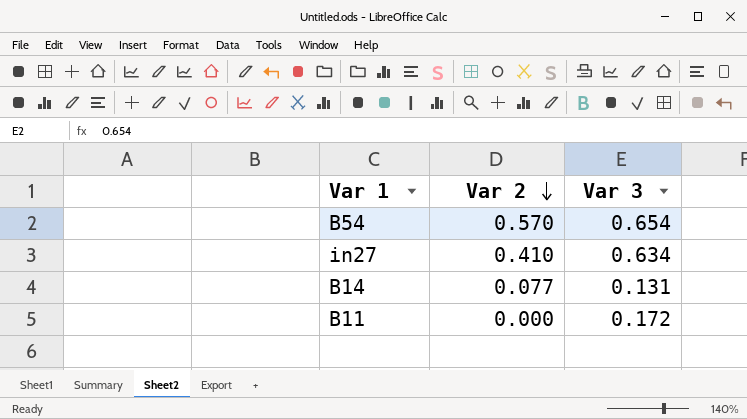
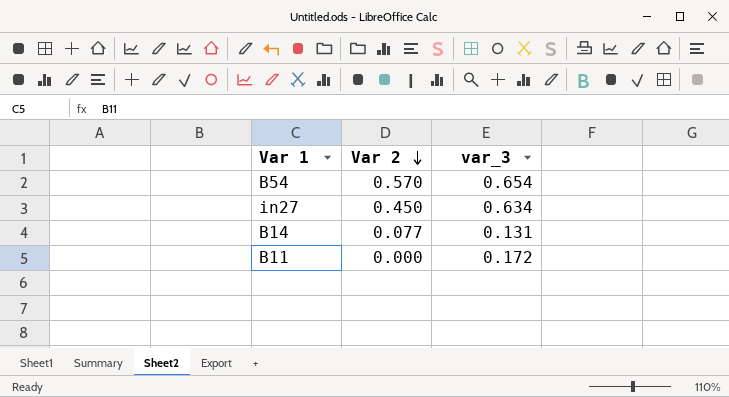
column name: Var 3 -> var_3
in27 | Var 2: 0.410 -> 0.450

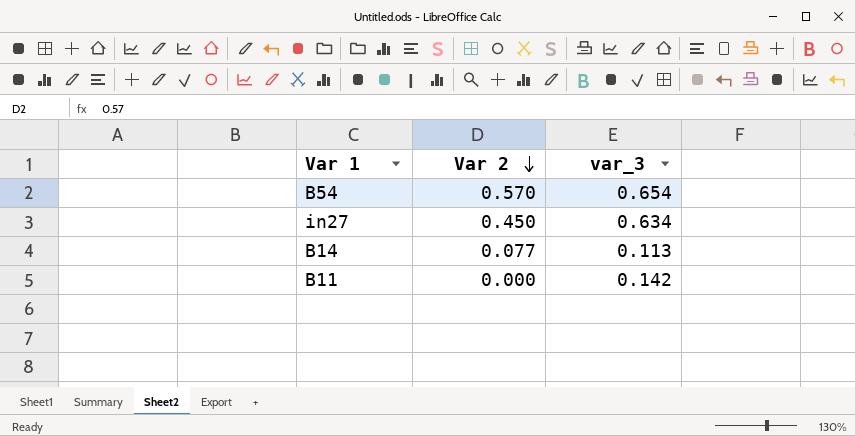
B14 | var_3: 0.131 -> 0.113
B11 | var_3: 0.172 -> 0.142

